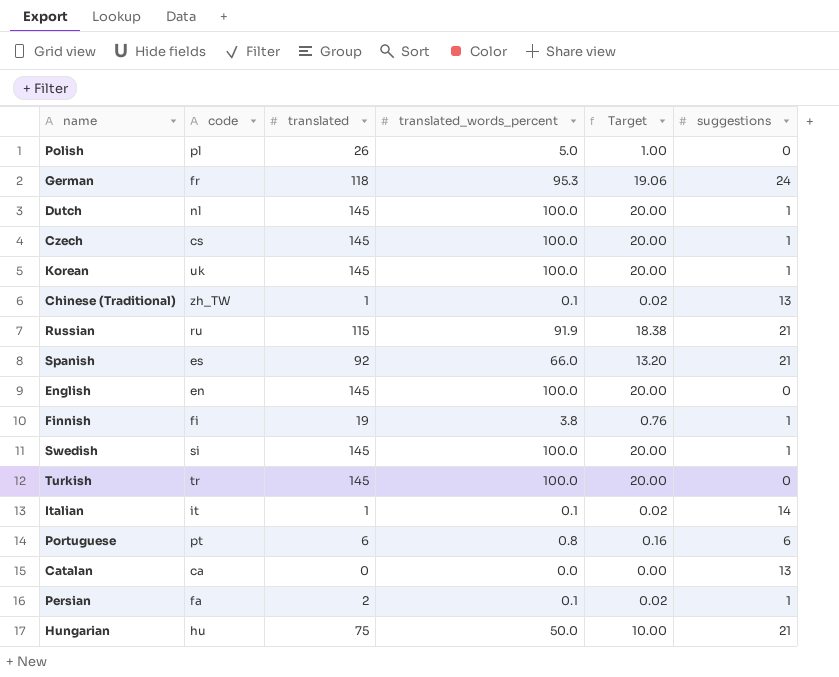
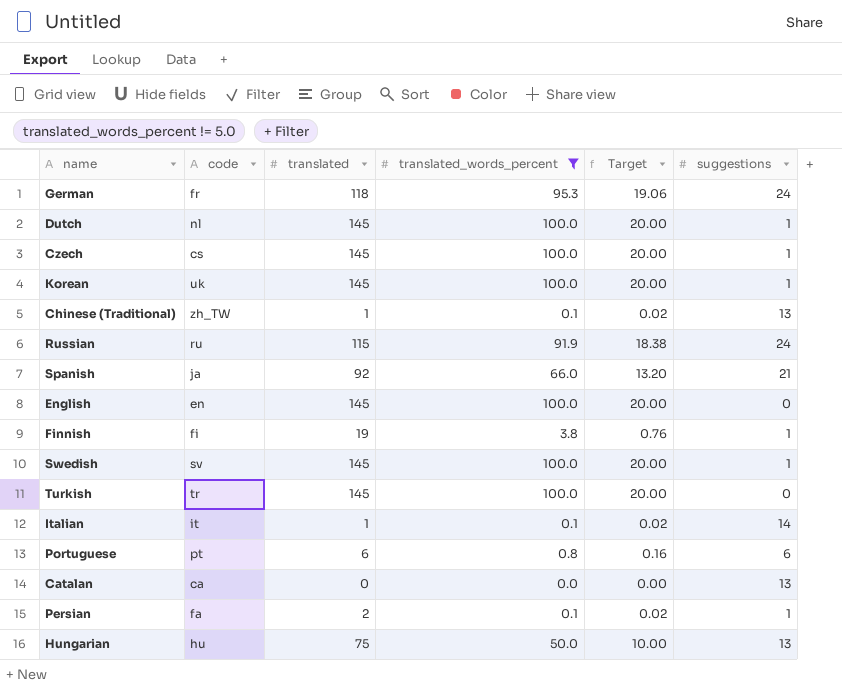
filter: none -> translated_words_percent != 5.0
Russian | suggestions: 21 -> 24
Spanish | code: es -> ja
Swedish | code: si -> sv
Hungarian | suggestions: 21 -> 13

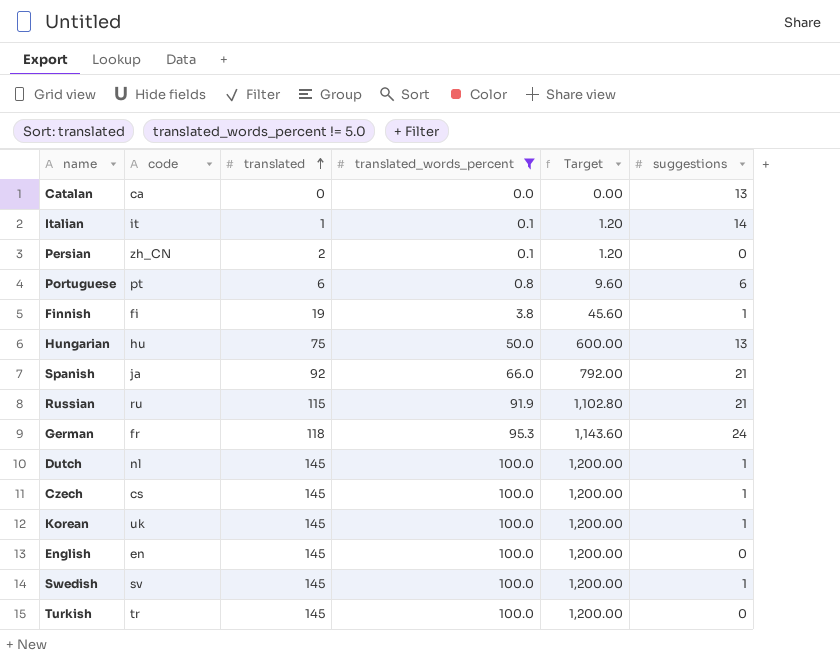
row order: none -> translated ascending
column Target | formula: [translated_words_percent] * 0.2 -> [translated_words_percent] * 12
row Chinese (Traditional): zh_TW | 1 | 0.1 | 0.02 | 13 -> none
Persian | code: fa -> zh_CN
Persian | suggestions: 1 -> 0
Russian | suggestions: 24 -> 21

